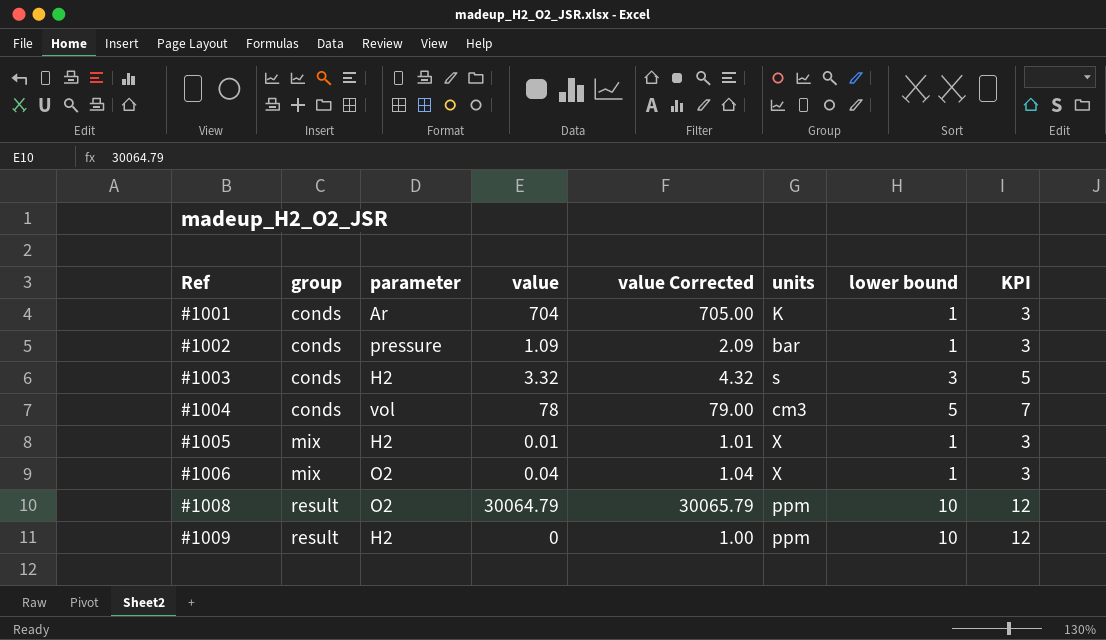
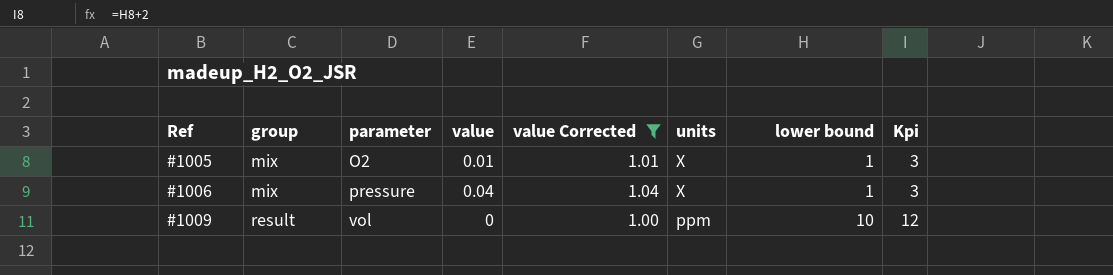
filter: none -> value Corrected <= 1.04
column name: KPI -> Kpi
#1005 | parameter: H2 -> O2
#1006 | parameter: O2 -> pressure
#1009 | parameter: H2 -> vol

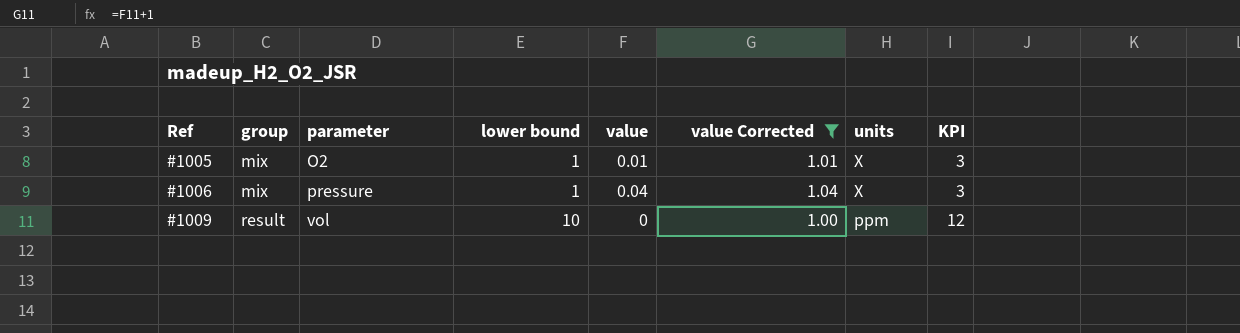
column lower bound | position: 7 -> 4
column name: Kpi -> KPI

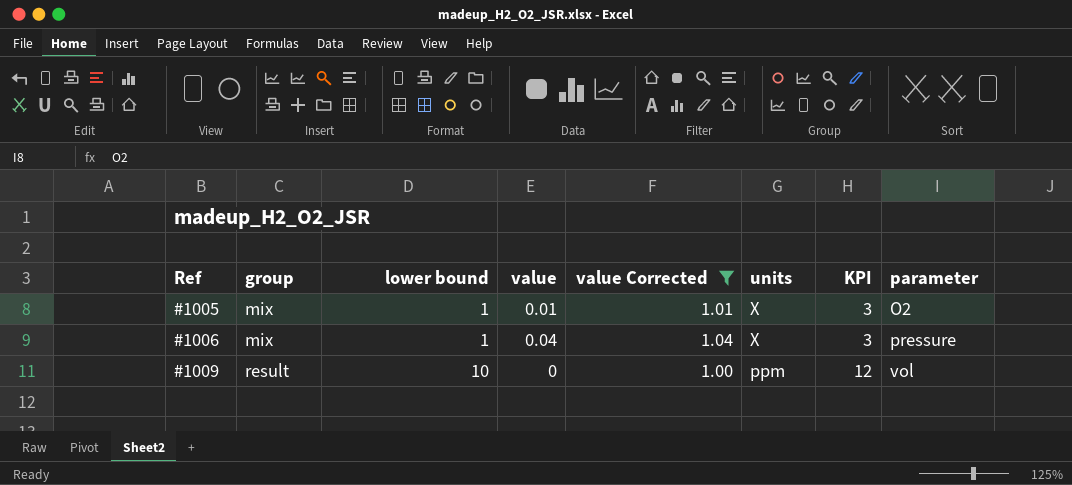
column parameter | position: 3 -> 8

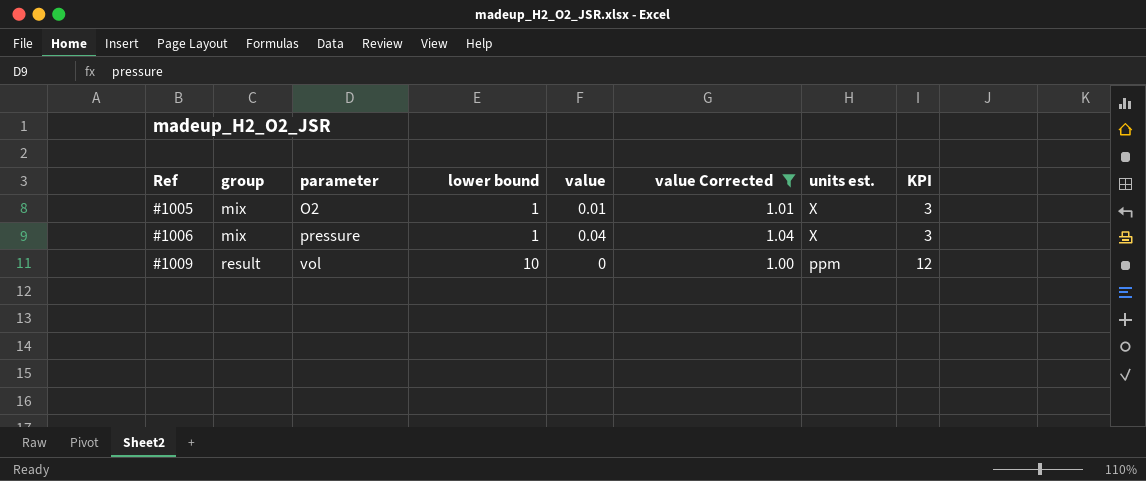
column parameter | position: 8 -> 3
column name: units -> units est.

